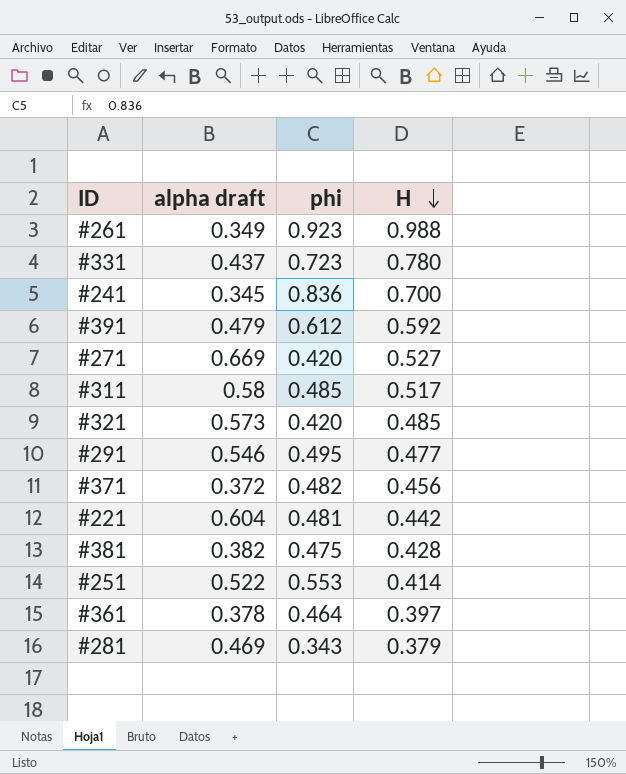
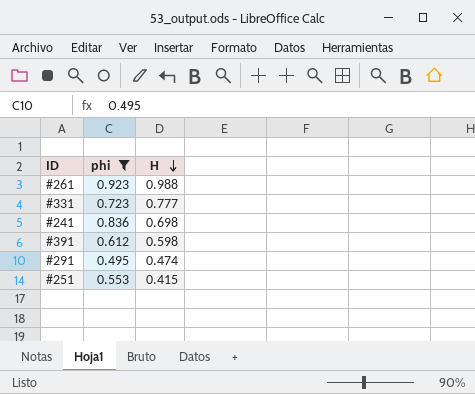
filter: none -> phi >= 0.495
column alpha draft | position: 2 -> none
#331 | H: 0.780 -> 0.777
#241 | H: 0.700 -> 0.698
#391 | H: 0.592 -> 0.598
#291 | H: 0.477 -> 0.474
#251 | H: 0.414 -> 0.415

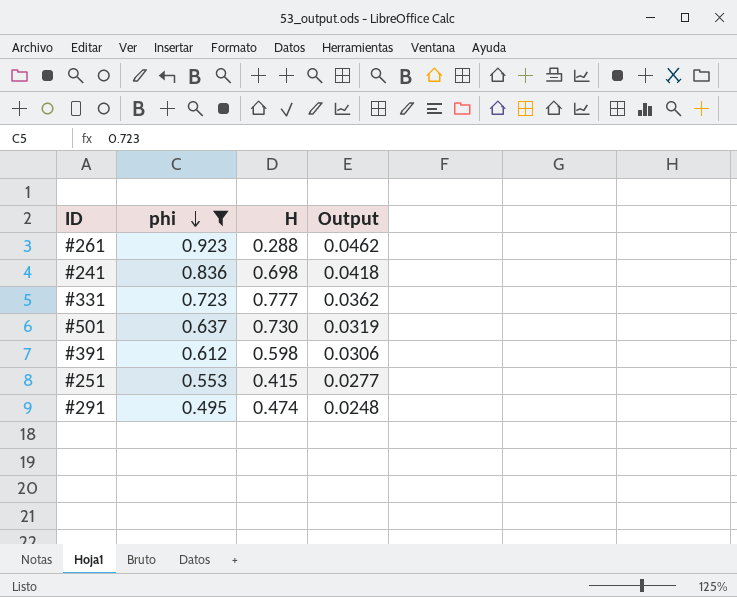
row order: H descending -> phi descending
column Output | formula: none -> [phi] * 0.05
#261 | H: 0.988 -> 0.288
row #501: none -> 0.637 | 0.730 | 0.0319

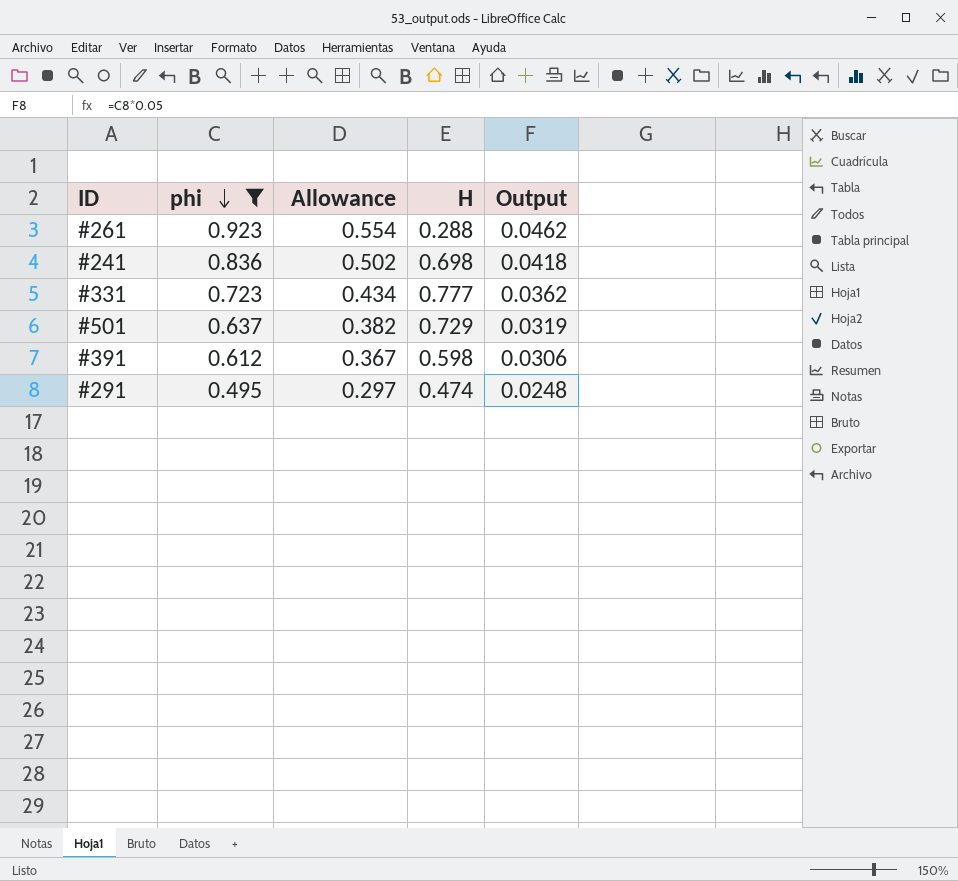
column Allowance | formula: none -> [phi] * 0.6
row #251: 0.553 | 0.415 | 0.0277 -> none
#501 | H: 0.730 -> 0.729

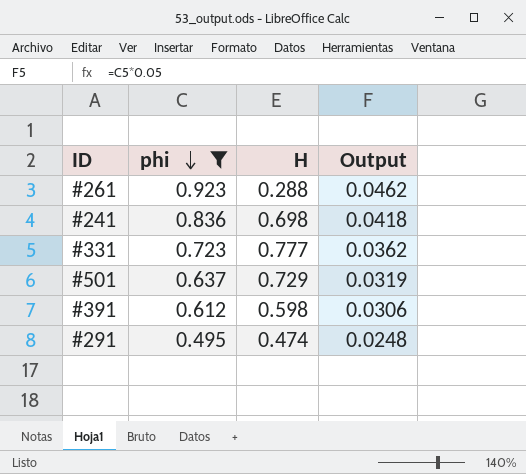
column Allowance | formula: [phi] * 0.6 -> none

